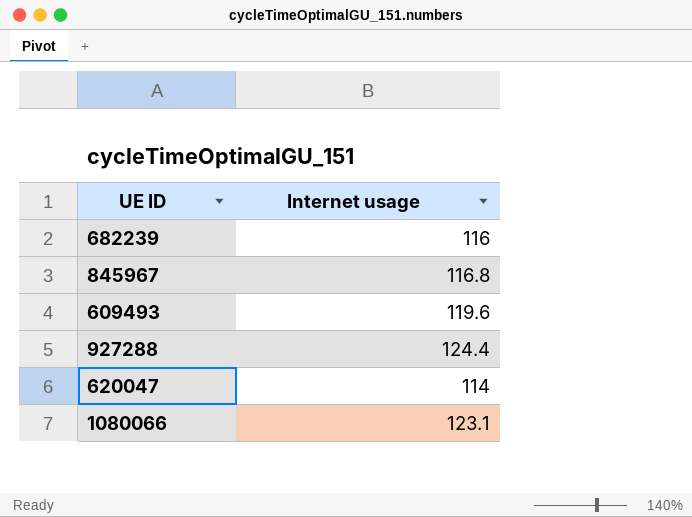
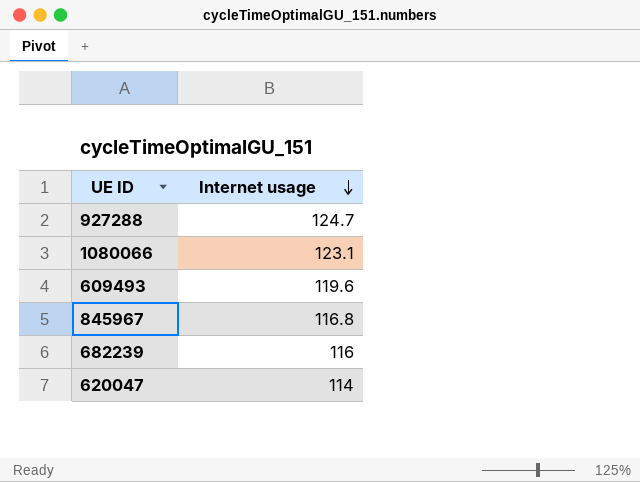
row order: none -> Internet usage descending
927288 | Internet usage: 124.4 -> 124.7

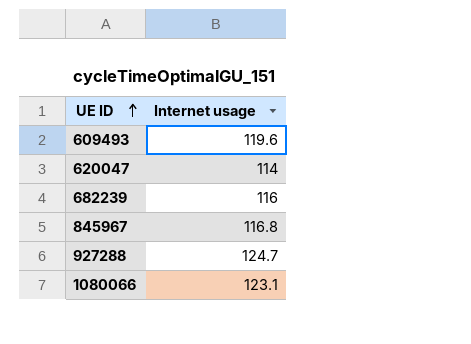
row order: Internet usage descending -> UE ID ascending

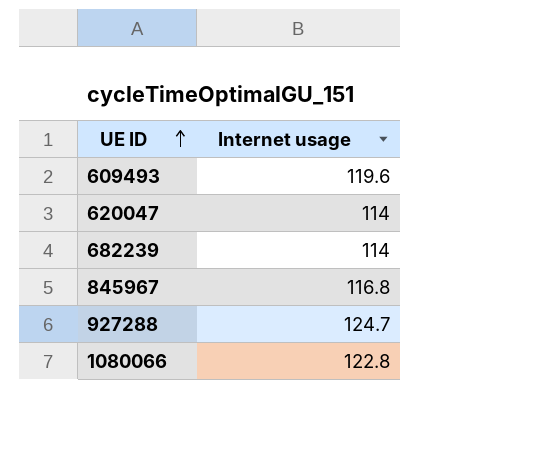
682239 | Internet usage: 116 -> 114
1080066 | Internet usage: 123.1 -> 122.8

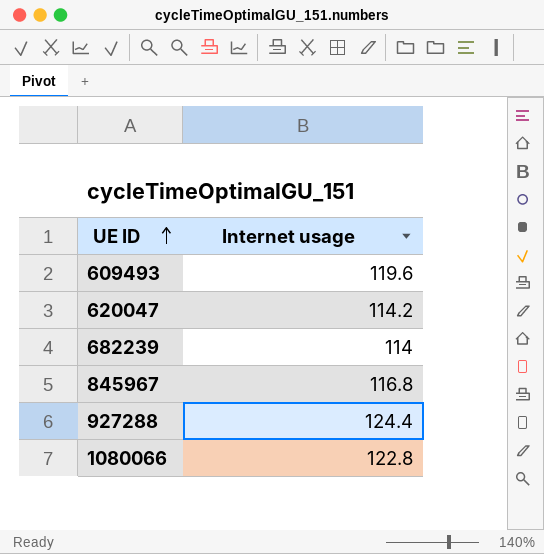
620047 | Internet usage: 114 -> 114.2
927288 | Internet usage: 124.7 -> 124.4

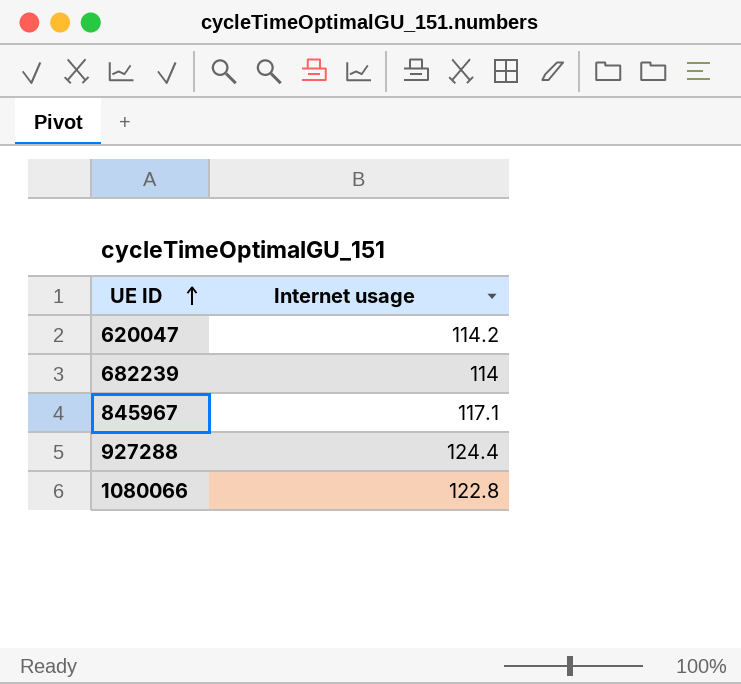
row 609493: 119.6 -> none
845967 | Internet usage: 116.8 -> 117.1

